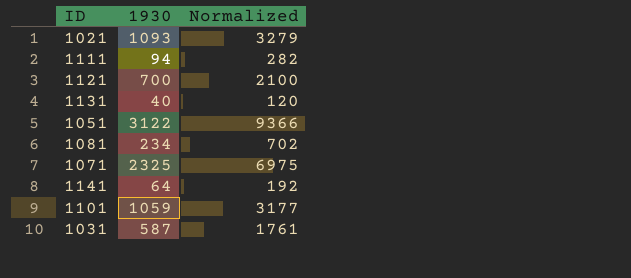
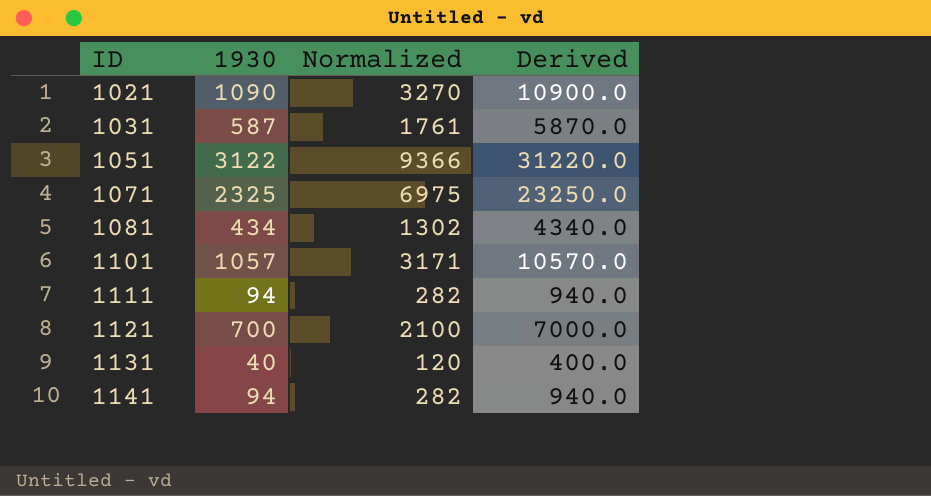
row order: none -> ID ascending
column Derived | formula: none -> [1930] * 10
1021 | 1930: 1093 -> 1090
1021 | Normalized: 3279 -> 3270
1081 | 1930: 234 -> 434
1081 | Normalized: 702 -> 1302
1101 | 1930: 1059 -> 1057
1101 | Normalized: 3177 -> 3171
1141 | 1930: 64 -> 94
1141 | Normalized: 192 -> 282

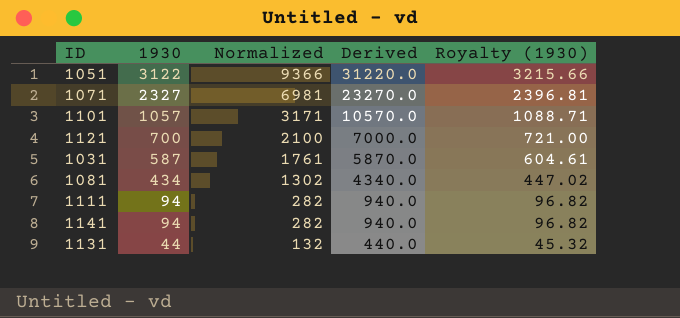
row order: ID ascending -> 1930 descending
column Royalty (1930) | formula: none -> [1930] * 1.03
row 1021: 1090 | 3270 | 10900.0 -> none
1071 | 1930: 2325 -> 2327
1071 | Normalized: 6975 -> 6981
1071 | Derived: 23250.0 -> 23270.0
1131 | 1930: 40 -> 44
1131 | Normalized: 120 -> 132
1131 | Derived: 400.0 -> 440.0

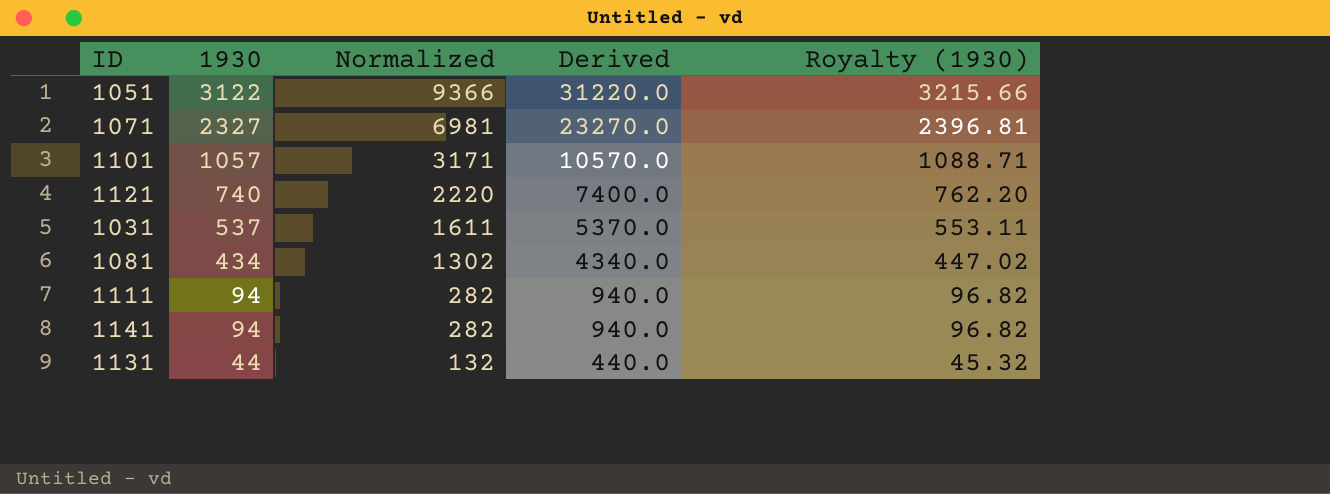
1121 | 1930: 700 -> 740
1121 | Normalized: 2100 -> 2220
1121 | Derived: 7000.0 -> 7400.0
1121 | Royalty (1930): 721.00 -> 762.20
1031 | 1930: 587 -> 537
1031 | Normalized: 1761 -> 1611
1031 | Derived: 5870.0 -> 5370.0
1031 | Royalty (1930): 604.61 -> 553.11

